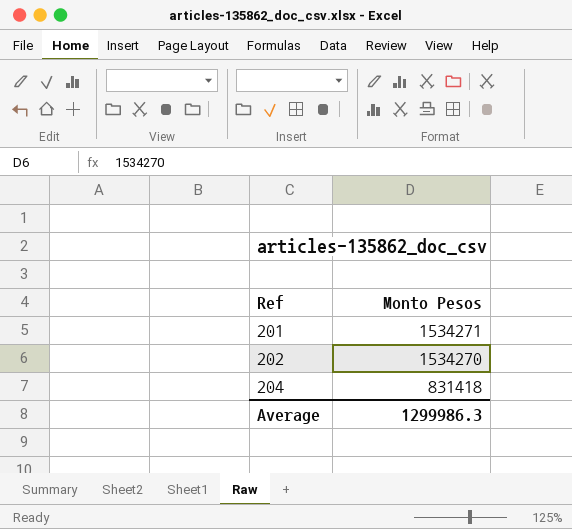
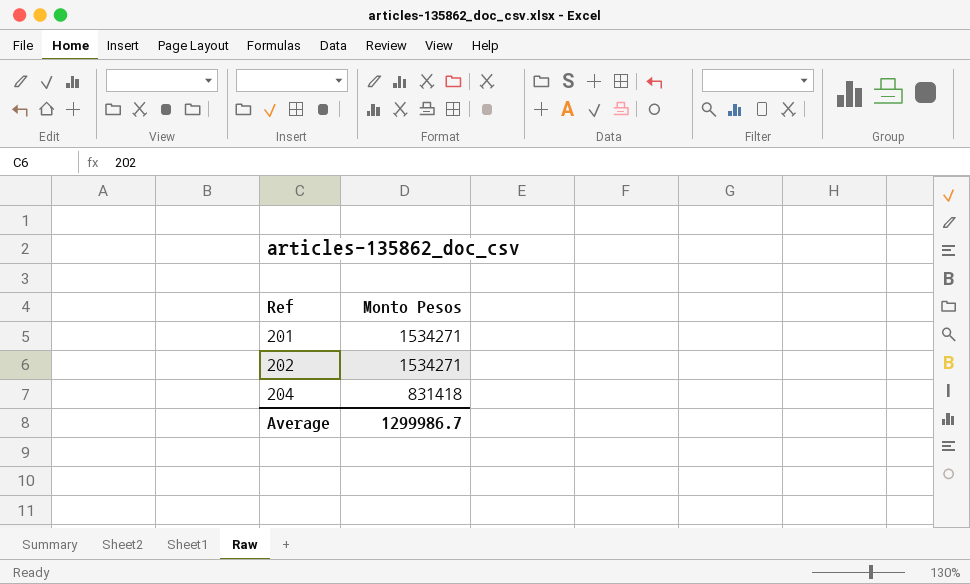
202 | Monto Pesos: 1534270 -> 1534271
Average | Monto Pesos: 1299986.3 -> 1299986.7

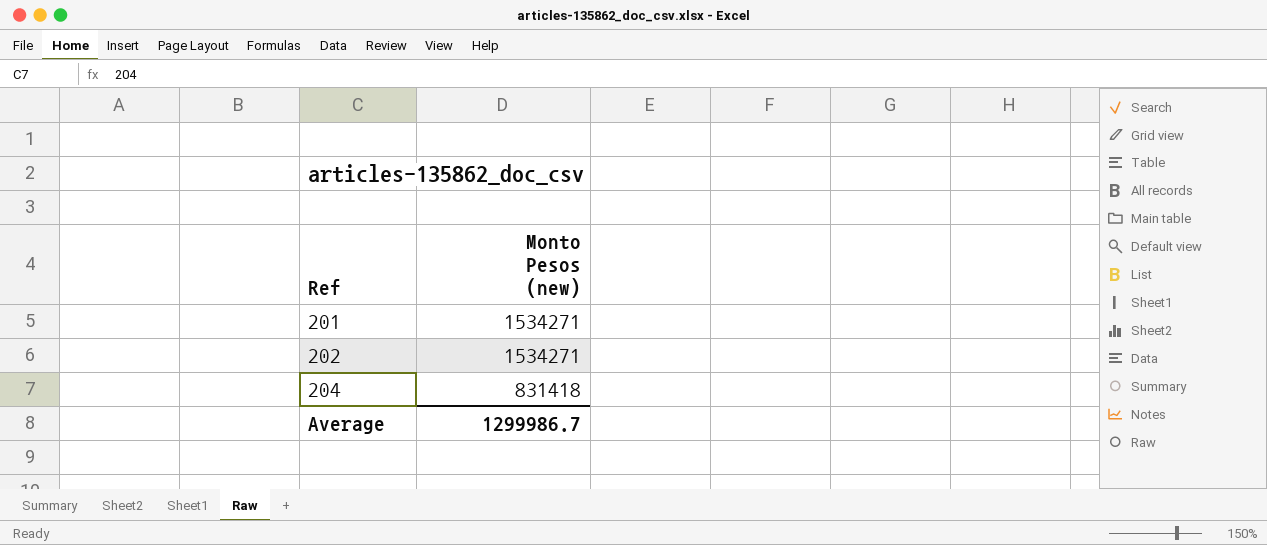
column name: Monto Pesos -> Monto Pesos (new)

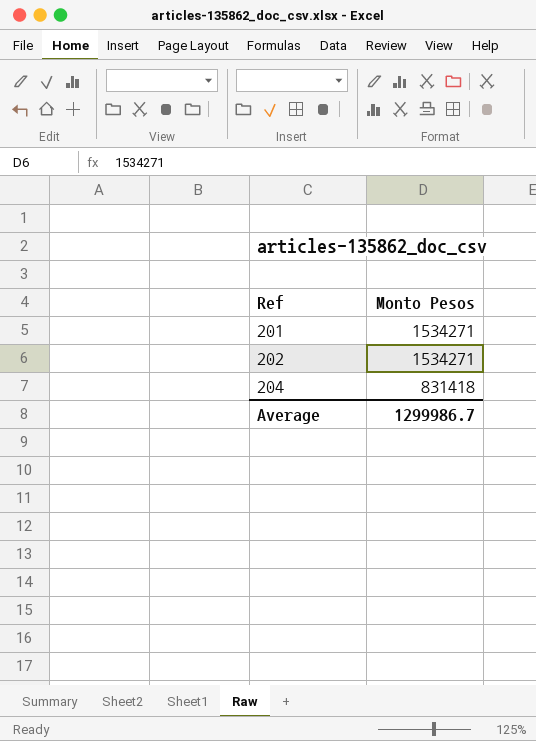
column name: Monto Pesos (new) -> Monto Pesos

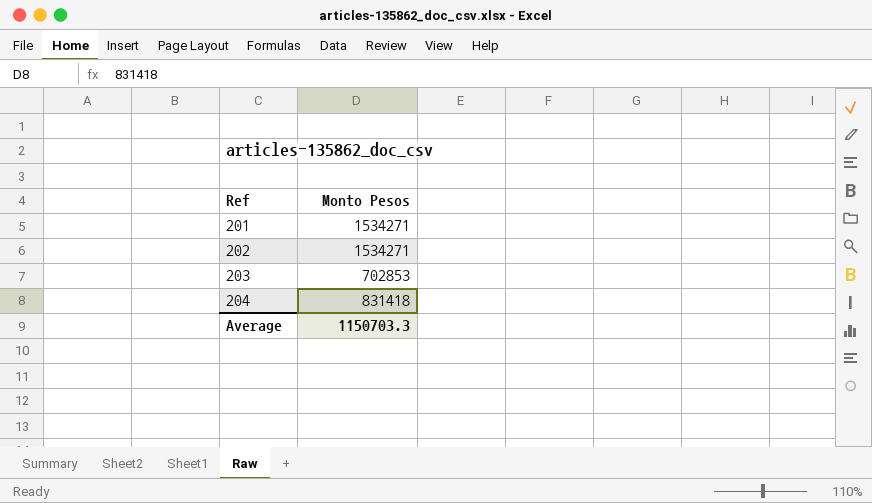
row 203: none -> 702853
Average | Monto Pesos: 1299986.7 -> 1150703.3

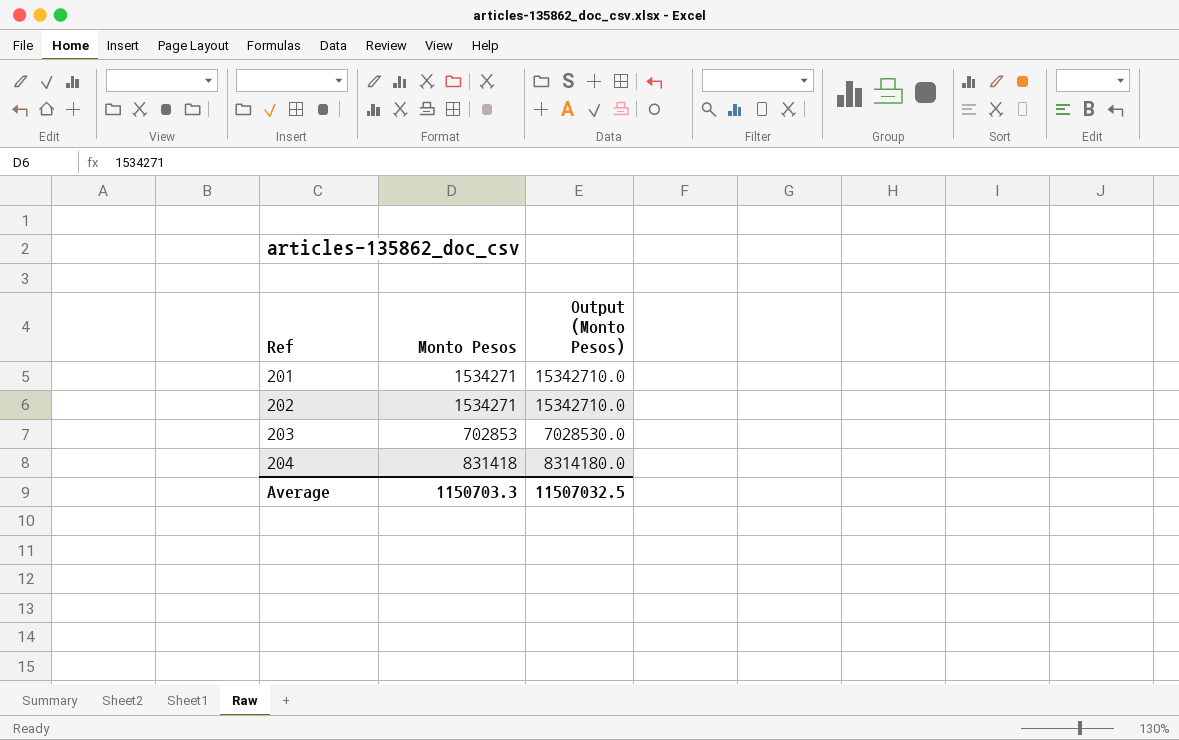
column Output (Monto Pesos) | formula: none -> [Monto Pesos] * 10

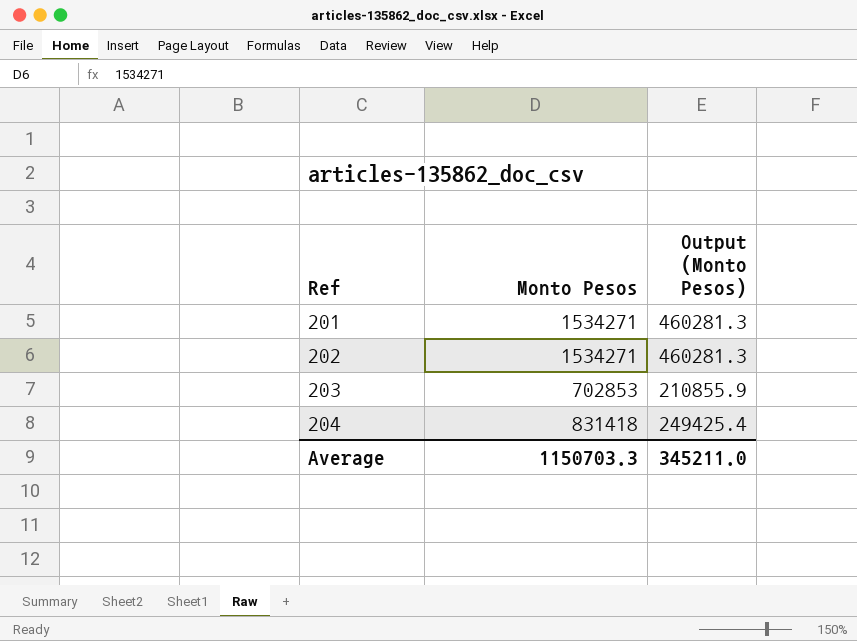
column Output (Monto Pesos) | formula: [Monto Pesos] * 10 -> [Monto Pesos] * 0.3
Average | Output (Monto Pesos): 11507032.5 -> 345211.0

